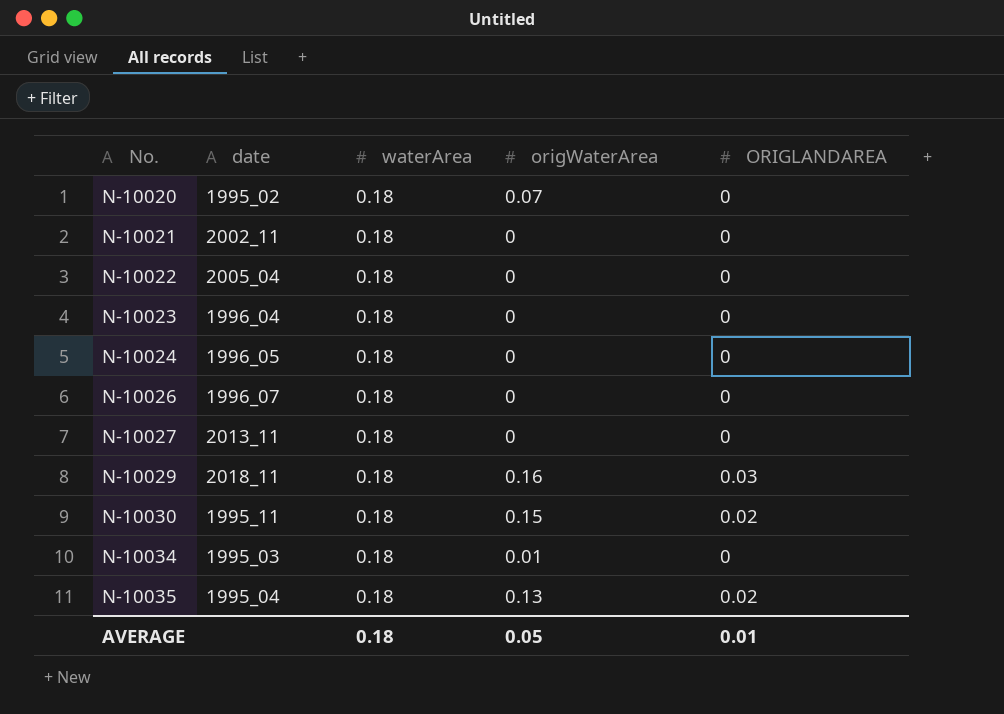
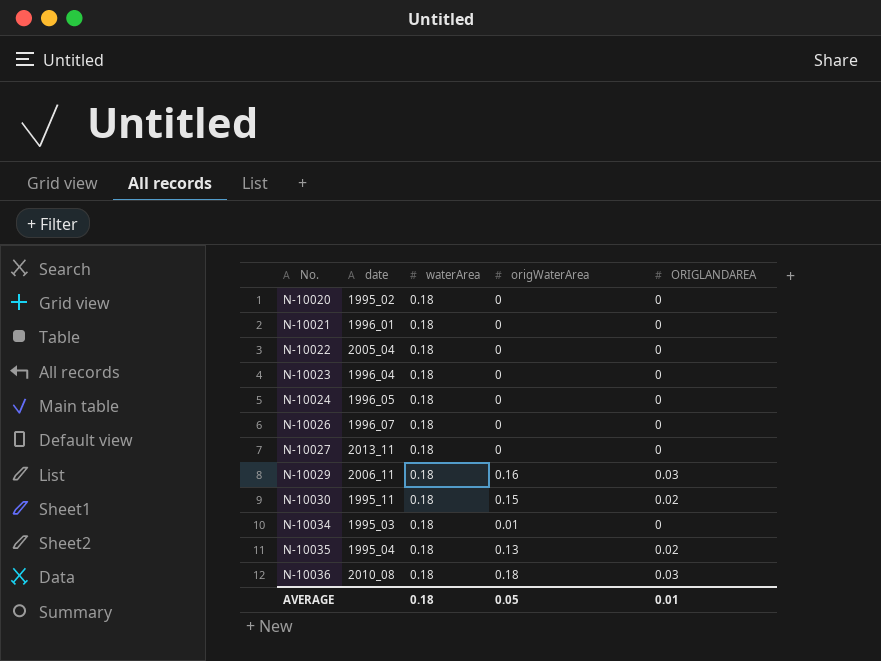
N-10020 | origWaterArea: 0.07 -> 0
N-10021 | date: 2002_11 -> 1996_01
N-10029 | date: 2018_11 -> 2006_11
row N-10036: none -> 2010_08 | 0.18 | 0.18 | 0.03

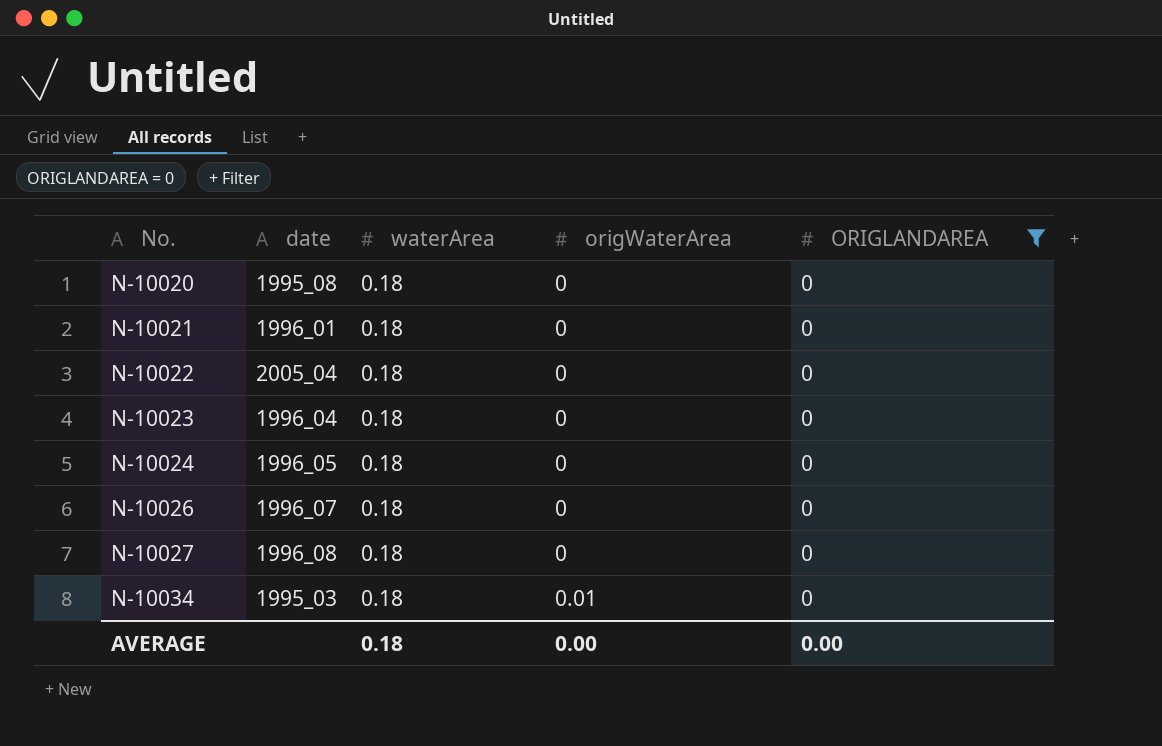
filter: none -> ORIGLANDAREA = 0
N-10020 | date: 1995_02 -> 1995_08
N-10027 | date: 2013_11 -> 1996_08
AVERAGE | origWaterArea: 0.05 -> 0.00
AVERAGE | ORIGLANDAREA: 0.01 -> 0.00

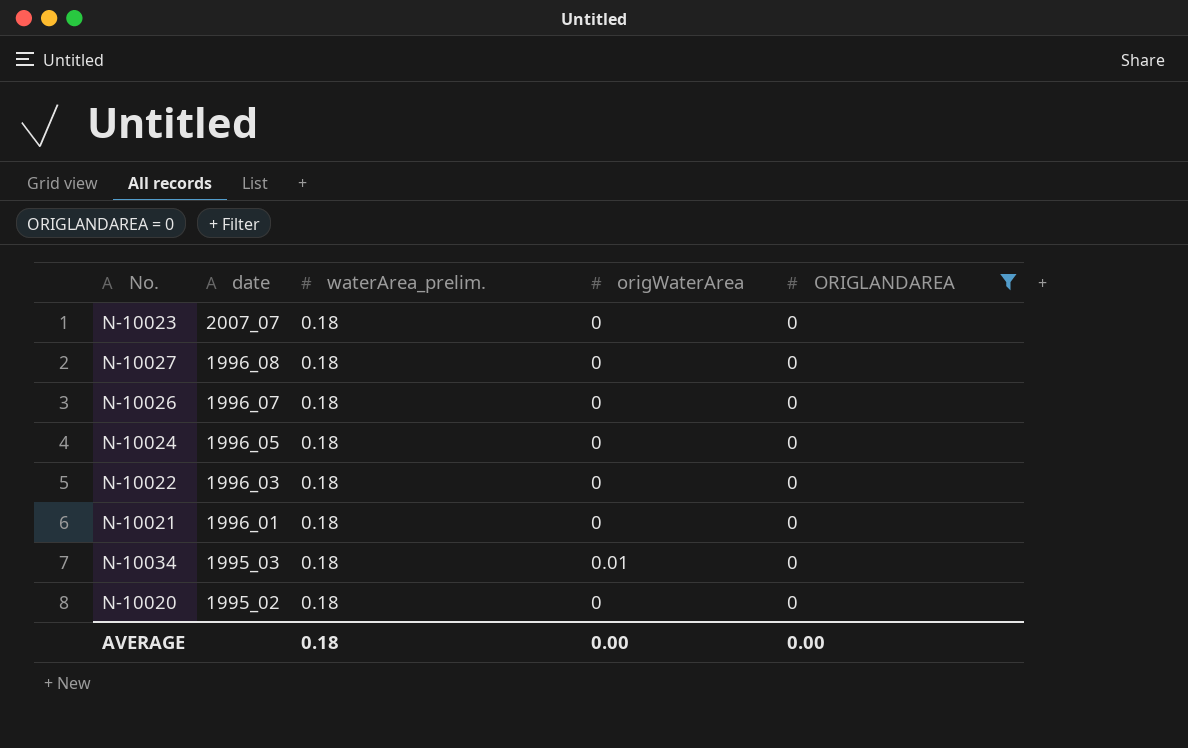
row order: No. ascending -> date descending
column name: waterArea -> waterArea_prelim.
N-10023 | date: 1996_04 -> 2007_07
N-10022 | date: 2005_04 -> 1996_03
N-10020 | date: 1995_08 -> 1995_02

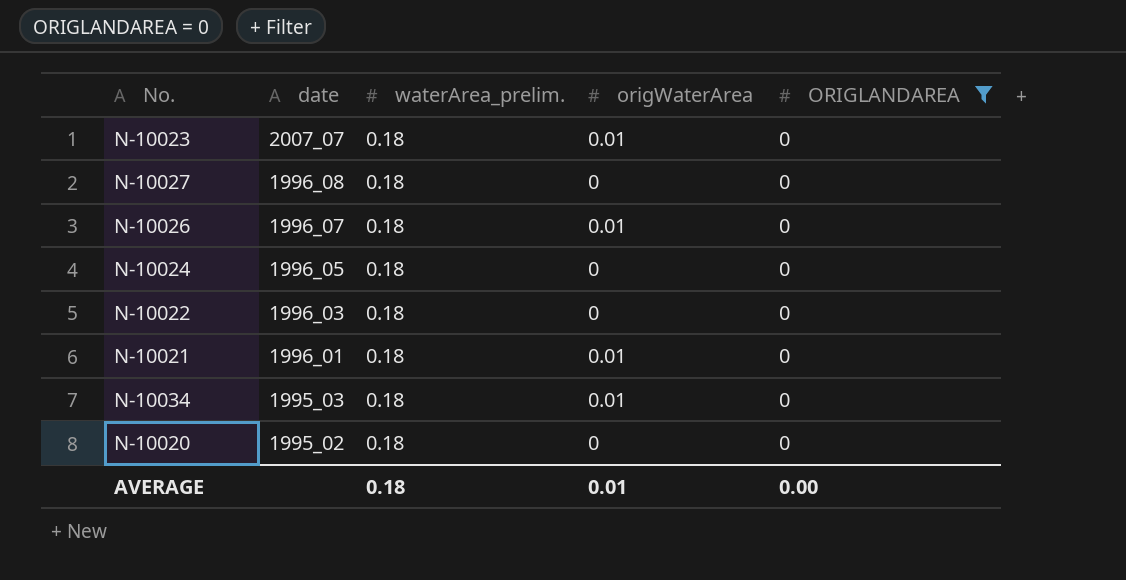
N-10023 | origWaterArea: 0 -> 0.01
N-10026 | origWaterArea: 0 -> 0.01
N-10021 | origWaterArea: 0 -> 0.01
AVERAGE | origWaterArea: 0.00 -> 0.01

